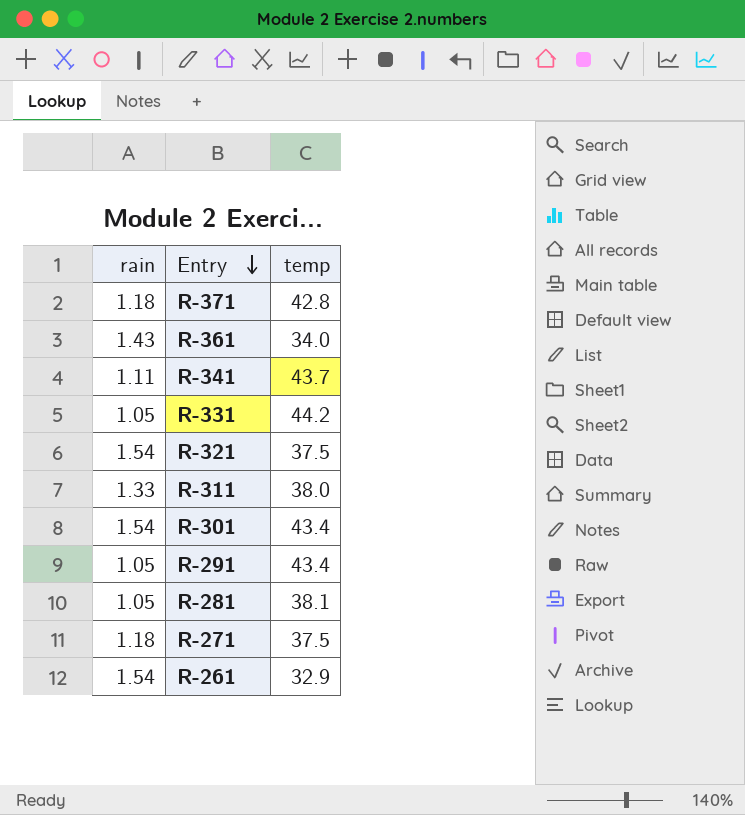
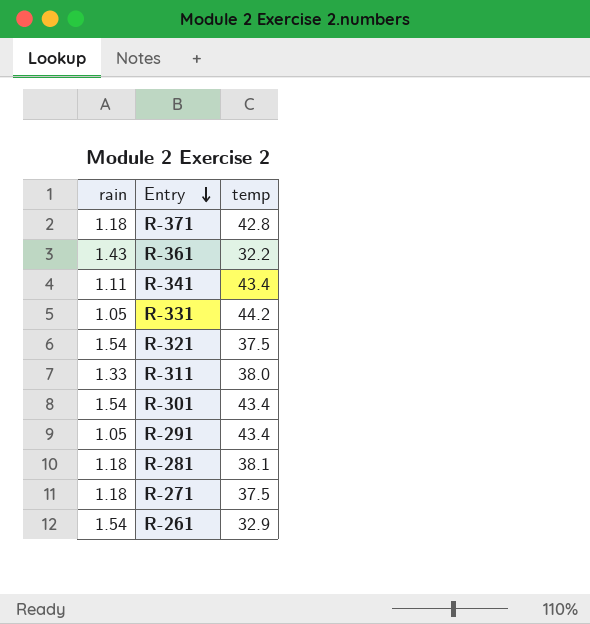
R-361 | temp: 34.0 -> 32.2
R-341 | temp: 43.7 -> 43.4
R-281 | rain: 1.05 -> 1.18

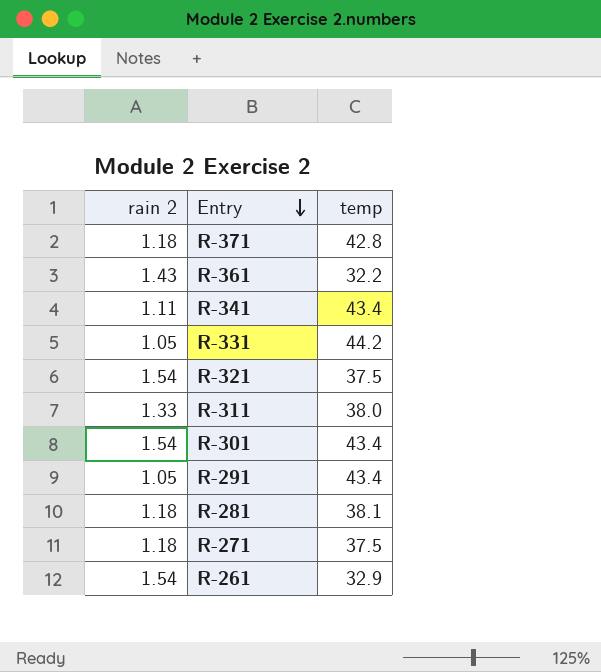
column name: rain -> rain 2

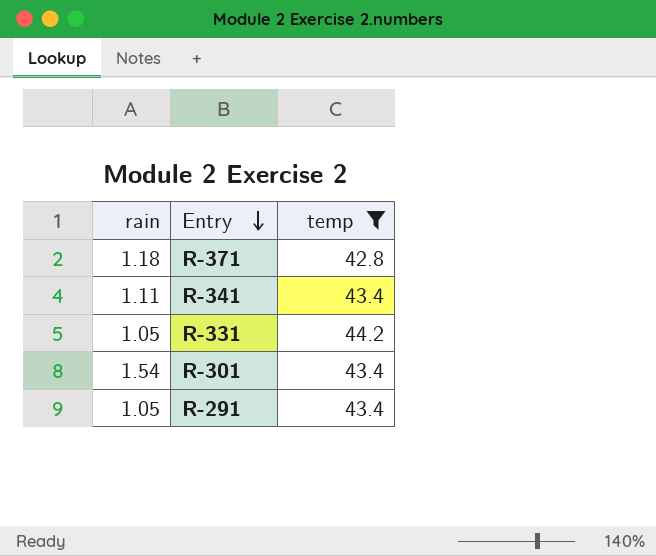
filter: none -> temp >= 42.8
column name: rain 2 -> rain

